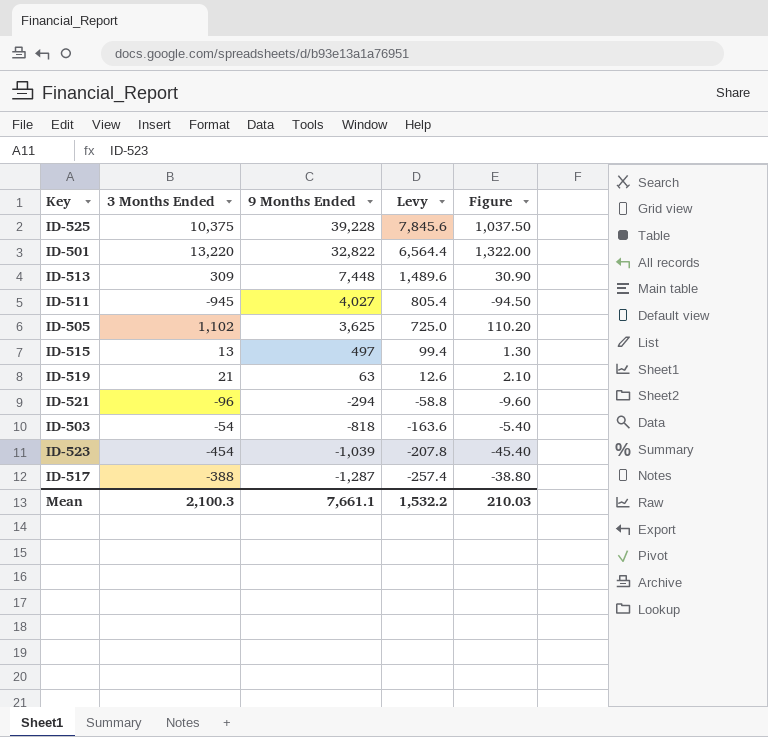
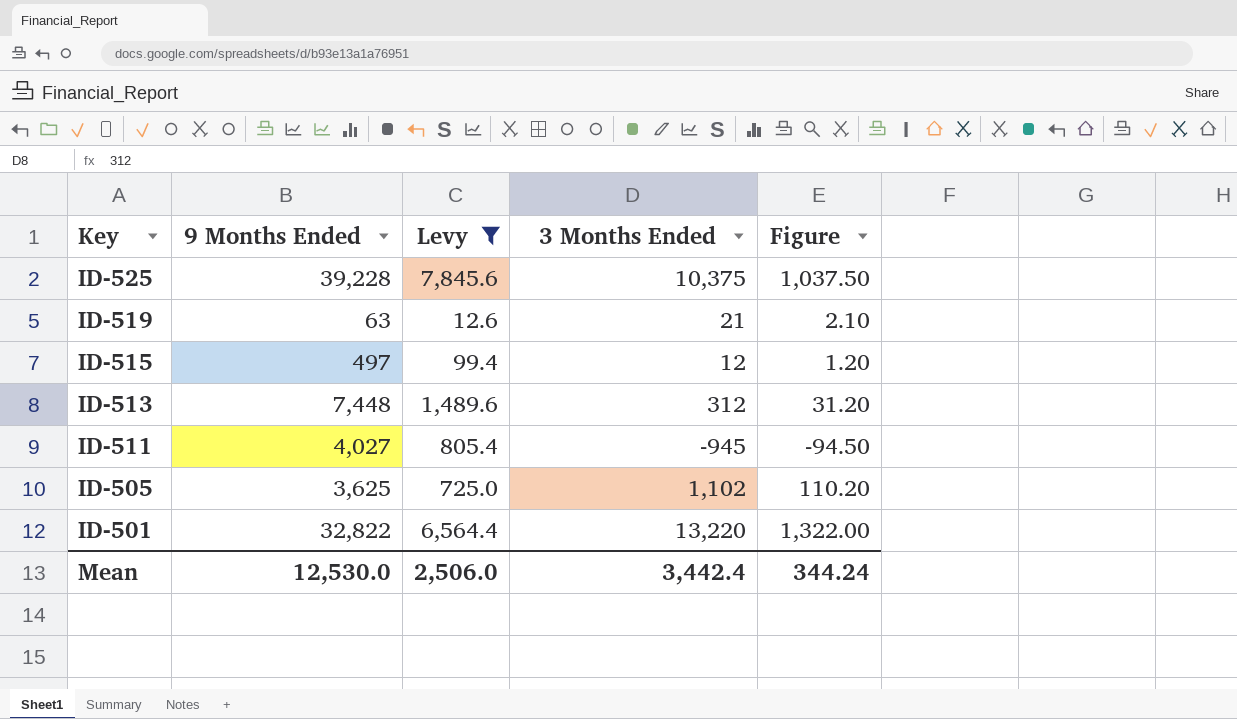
filter: none -> Levy >= 12.6
row order: 9 Months Ended descending -> Key descending
column 3 Months Ended | position: 2 -> 4
ID-515 | 3 Months Ended: 13 -> 12
ID-515 | Figure: 1.30 -> 1.20
ID-513 | 3 Months Ended: 309 -> 312
ID-513 | Figure: 30.90 -> 31.20
Mean | 9 Months Ended: 7,661.1 -> 12,530.0
Mean | Levy: 1,532.2 -> 2,506.0
Mean | 3 Months Ended: 2,100.3 -> 3,442.4
Mean | Figure: 210.03 -> 344.24

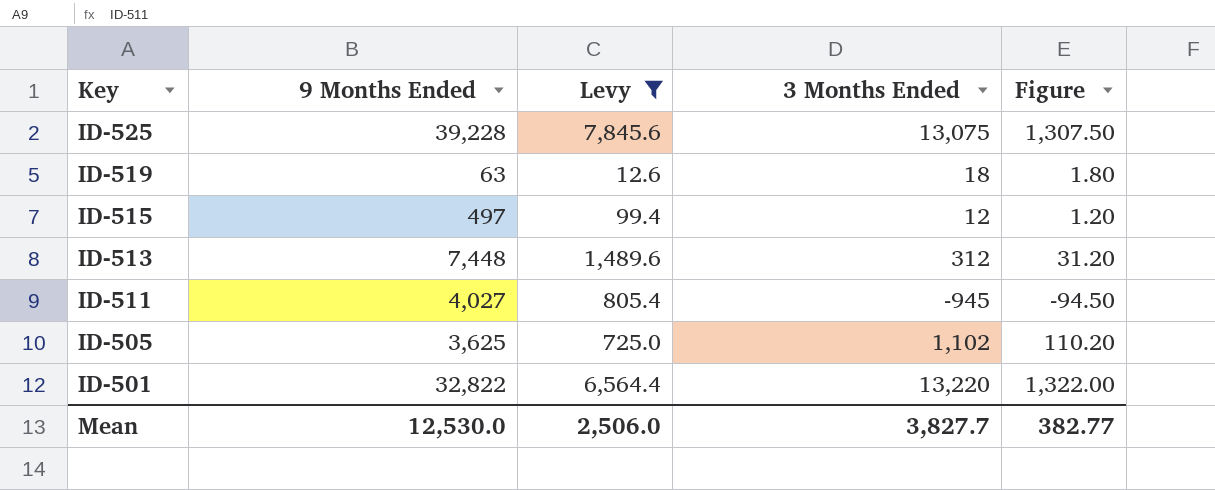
ID-525 | 3 Months Ended: 10,375 -> 13,075
ID-525 | Figure: 1,037.50 -> 1,307.50
ID-519 | 3 Months Ended: 21 -> 18
ID-519 | Figure: 2.10 -> 1.80
Mean | 3 Months Ended: 3,442.4 -> 3,827.7
Mean | Figure: 344.24 -> 382.77

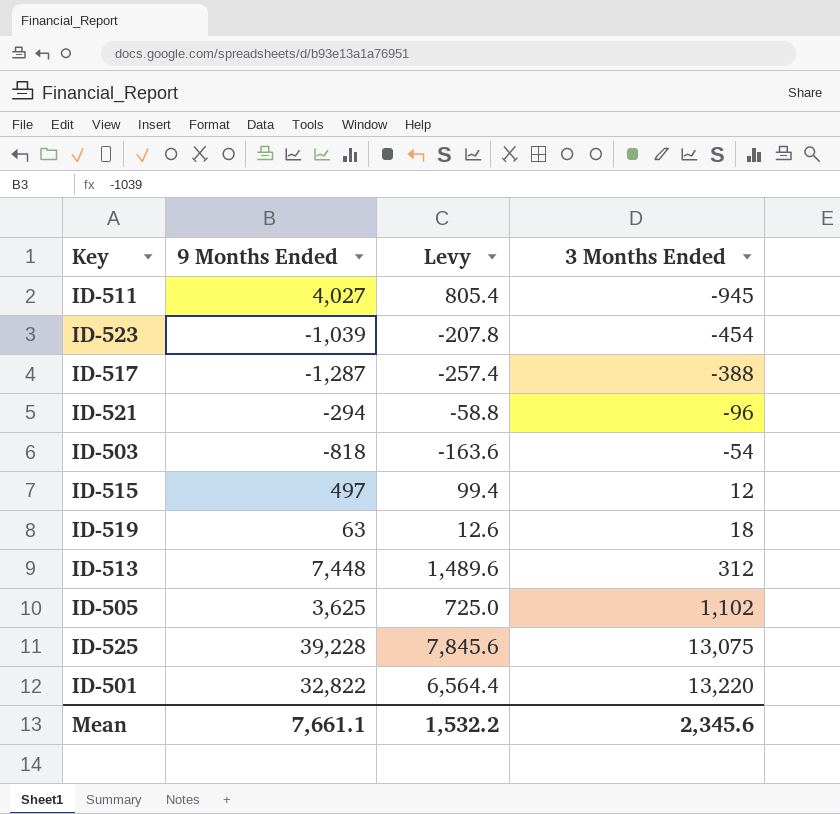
filter: Levy >= 12.6 -> none
row order: Key descending -> 3 Months Ended ascending
column Figure | formula: [3 Months Ended] * 0.1 -> none
Mean | 9 Months Ended: 12,530.0 -> 7,661.1
Mean | Levy: 2,506.0 -> 1,532.2
Mean | 3 Months Ended: 3,827.7 -> 2,345.6

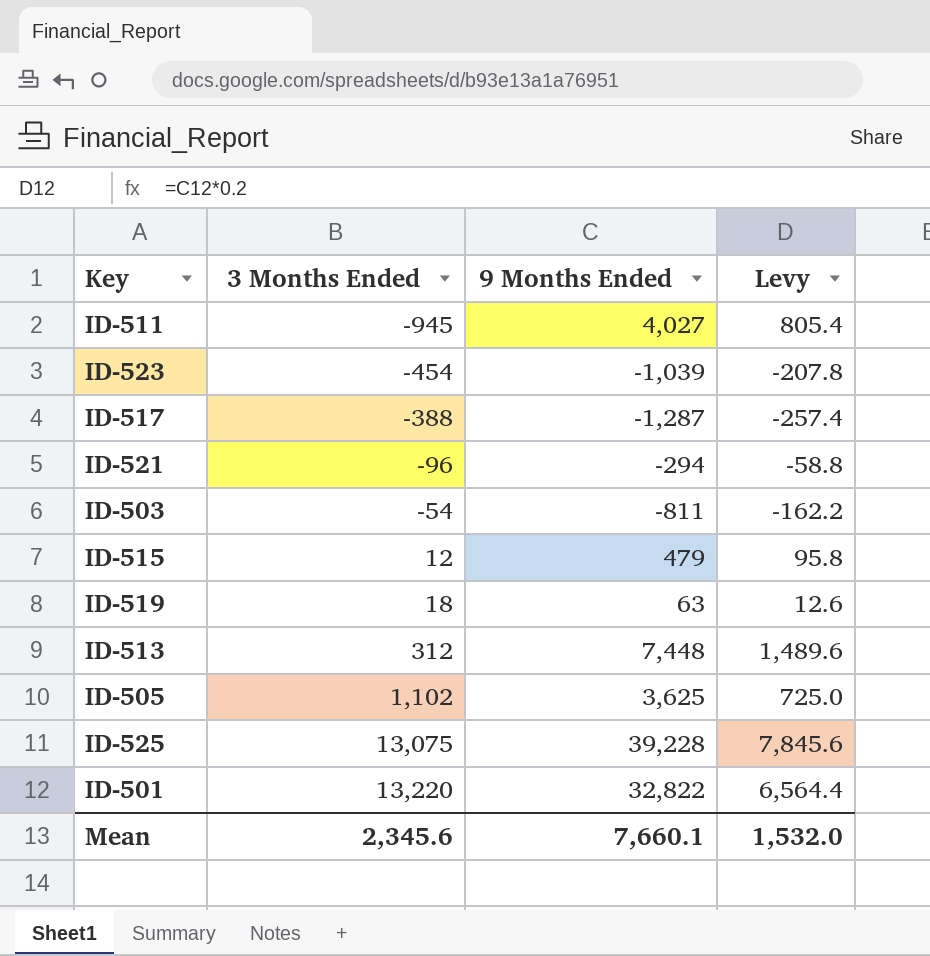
column 3 Months Ended | position: 4 -> 2
ID-503 | 9 Months Ended: -818 -> -811
ID-503 | Levy: -163.6 -> -162.2
ID-515 | 9 Months Ended: 497 -> 479
ID-515 | Levy: 99.4 -> 95.8
Mean | 9 Months Ended: 7,661.1 -> 7,660.1
Mean | Levy: 1,532.2 -> 1,532.0

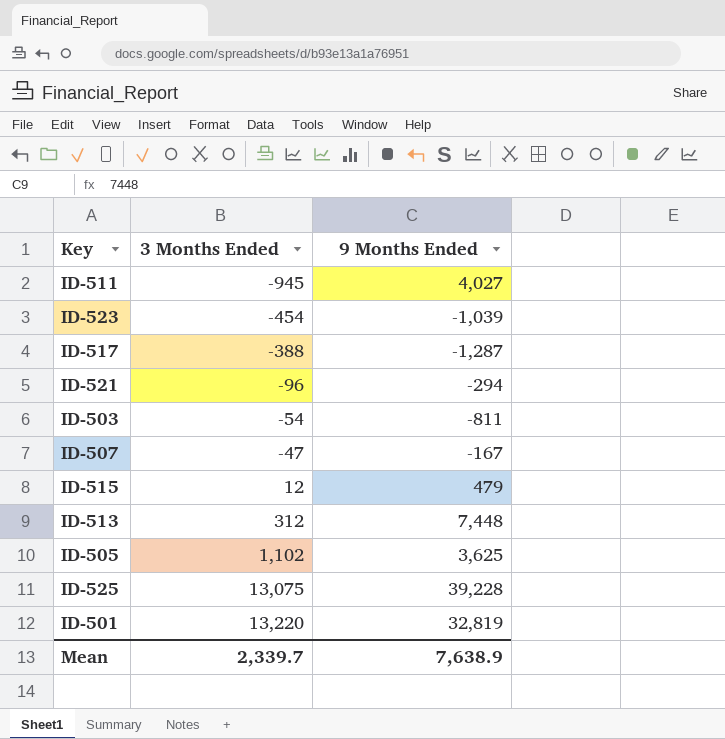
column Levy | formula: [9 Months Ended] * 0.2 -> none
row ID-519: 18 | 63 | 12.6 -> none
row ID-507: none -> -47 | -167
ID-501 | 9 Months Ended: 32,822 -> 32,819
Mean | 3 Months Ended: 2,345.6 -> 2,339.7
Mean | 9 Months Ended: 7,660.1 -> 7,638.9

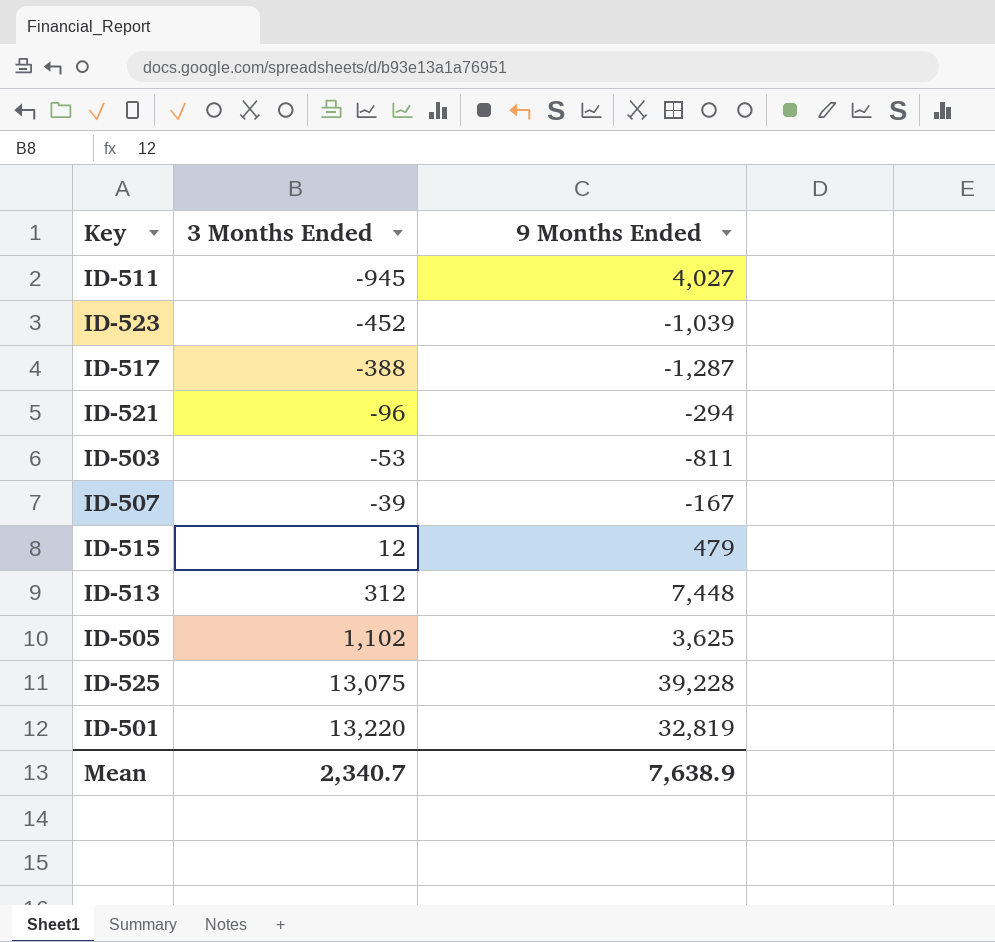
ID-523 | 3 Months Ended: -454 -> -452
ID-503 | 3 Months Ended: -54 -> -53
ID-507 | 3 Months Ended: -47 -> -39
Mean | 3 Months Ended: 2,339.7 -> 2,340.7

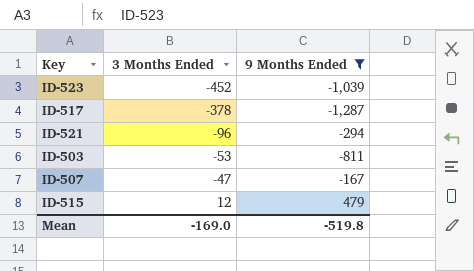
filter: none -> 9 Months Ended <= 479
ID-517 | 3 Months Ended: -388 -> -378
ID-507 | 3 Months Ended: -39 -> -47
Mean | 3 Months Ended: 2,340.7 -> -169.0
Mean | 9 Months Ended: 7,638.9 -> -519.8

